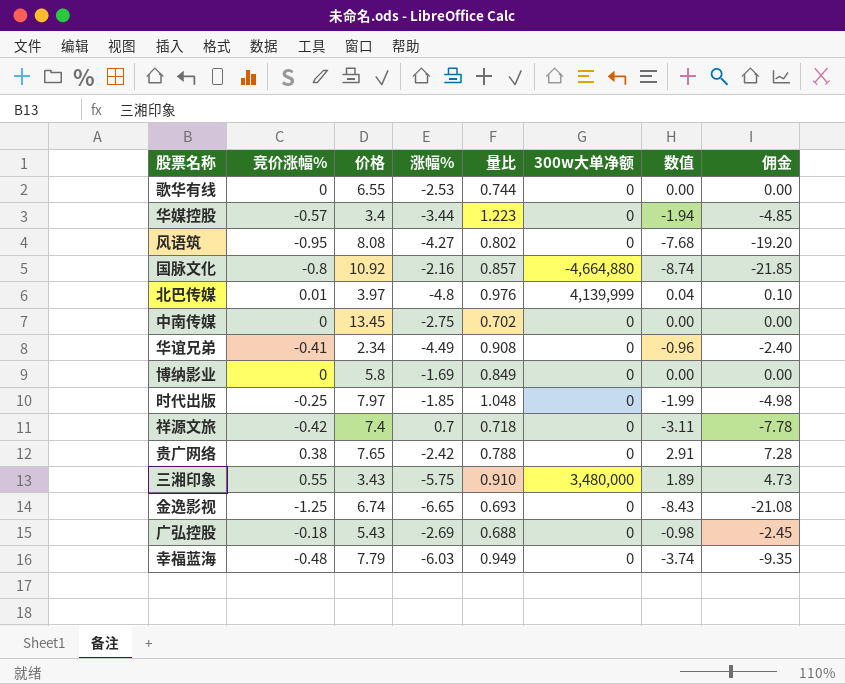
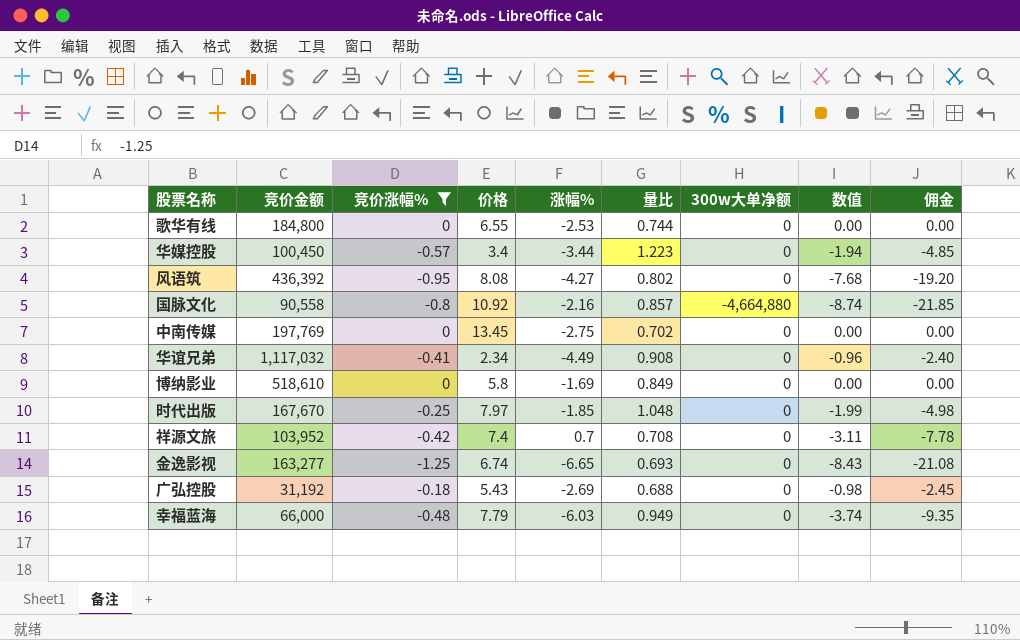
filter: none -> 竞价涨幅% <= 0
column 竞价金额 | position: none -> 2
祥源文旅 | 量比: 0.718 -> 0.708

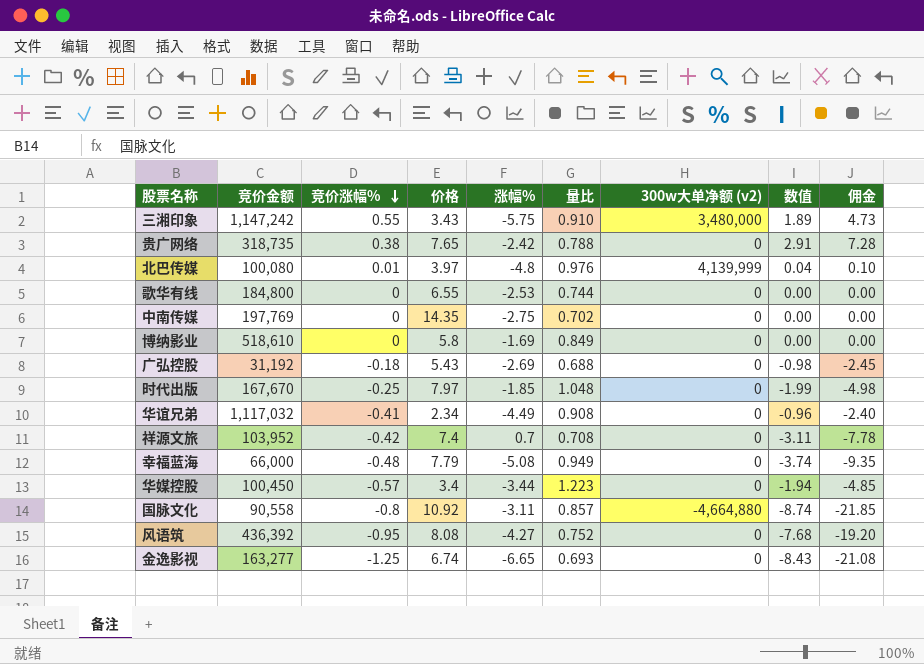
filter: 竞价涨幅% <= 0 -> none
row order: none -> 竞价涨幅% descending
column name: 300w大单净额 -> 300w大单净额 (v2)
中南传媒 | 价格: 13.45 -> 14.35
幸福蓝海 | 涨幅%: -6.03 -> -5.08
国脉文化 | 涨幅%: -2.16 -> -3.11
风语筑 | 量比: 0.802 -> 0.752

